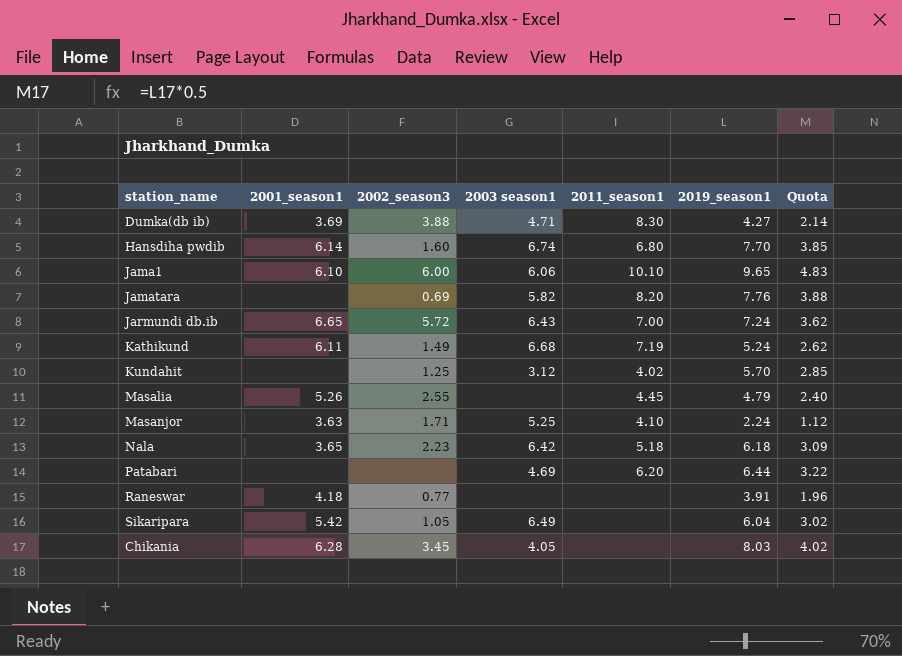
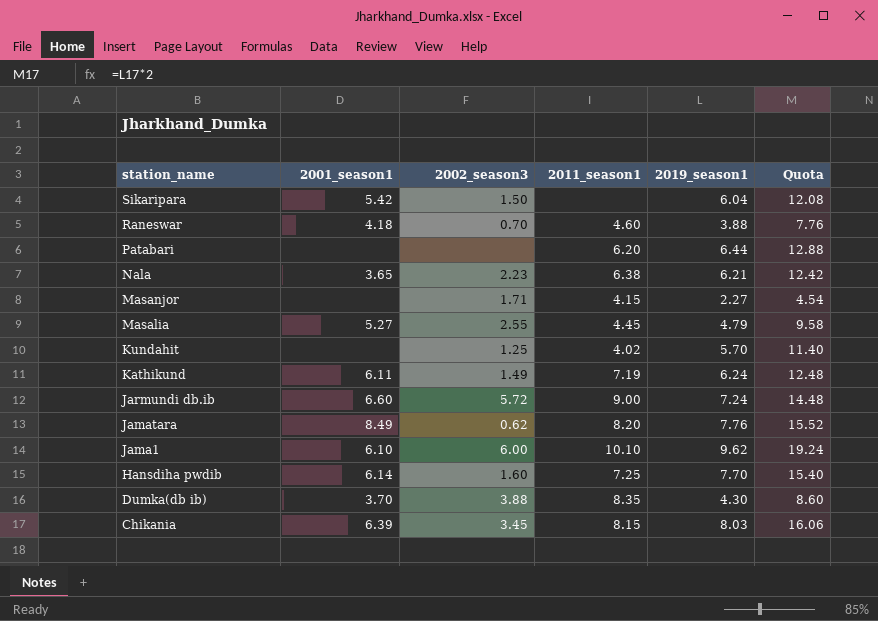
row order: none -> station_name descending
column 2003 season1 | position: 4 -> none
column Quota | formula: [2019_season1] * 0.5 -> [2019_season1] * 2
Sikaripara | 2002_season3: 1.05 -> 1.50
Raneswar | 2002_season3: 0.77 -> 0.70
Raneswar | 2011_season1: none -> 4.60
Raneswar | 2019_season1: 3.91 -> 3.88
Nala | 2011_season1: 5.18 -> 6.38
Nala | 2019_season1: 6.18 -> 6.21
Masanjor | 2001_season1: 3.63 -> none
Masanjor | 2011_season1: 4.10 -> 4.15
Masanjor | 2019_season1: 2.24 -> 2.27
Masalia | 2001_season1: 5.26 -> 5.27
Kathikund | 2019_season1: 5.24 -> 6.24
Jarmundi db.ib | 2001_season1: 6.65 -> 6.60
Jarmundi db.ib | 2011_season1: 7.00 -> 9.00
Jamatara | 2001_season1: none -> 8.49
Jamatara | 2002_season3: 0.69 -> 0.62
Jama1 | 2019_season1: 9.65 -> 9.62
Hansdiha pwdib | 2011_season1: 6.80 -> 7.25
Dumka(db ib) | 2001_season1: 3.69 -> 3.70
Dumka(db ib) | 2011_season1: 8.30 -> 8.35
Dumka(db ib) | 2019_season1: 4.27 -> 4.30
Chikania | 2001_season1: 6.28 -> 6.39
Chikania | 2011_season1: none -> 8.15

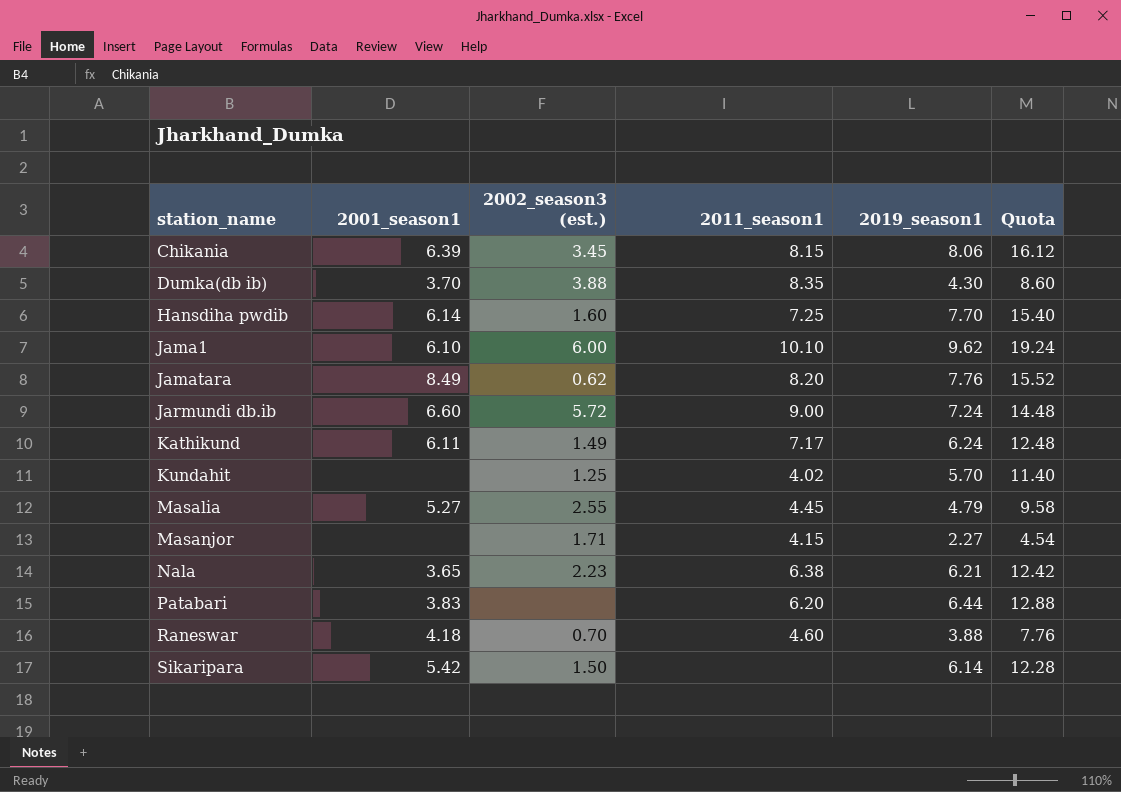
row order: station_name descending -> station_name ascending
column name: 2002_season3 -> 2002_season3 (est.)
Chikania | 2019_season1: 8.03 -> 8.06
Chikania | Quota: 16.06 -> 16.12
Kathikund | 2011_season1: 7.19 -> 7.17
Patabari | 2001_season1: none -> 3.83
Sikaripara | 2019_season1: 6.04 -> 6.14
Sikaripara | Quota: 12.08 -> 12.28

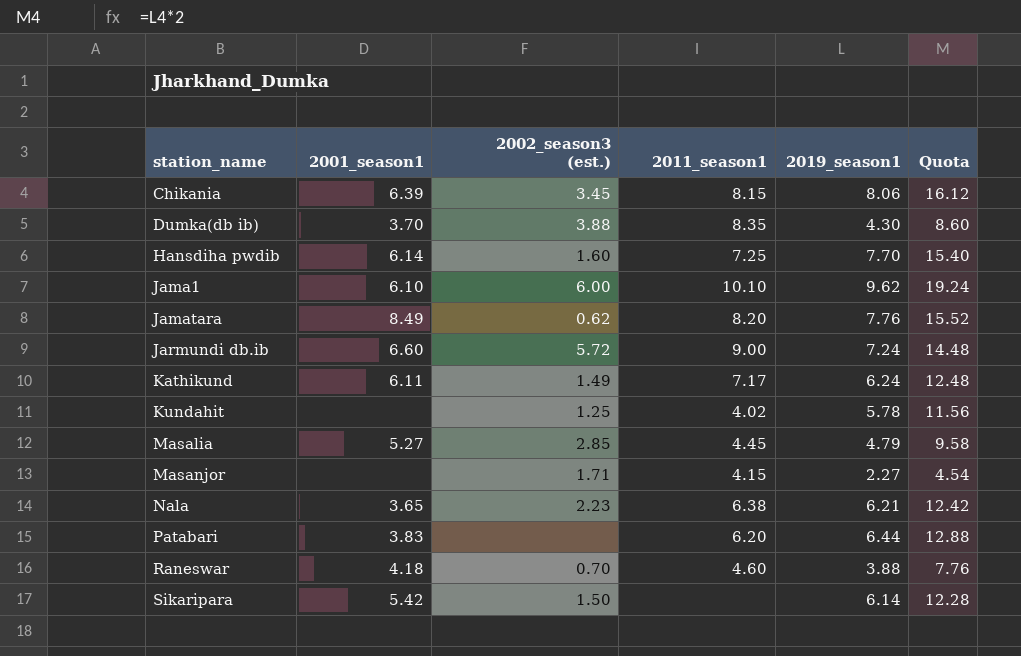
Kundahit | 2019_season1: 5.70 -> 5.78
Kundahit | Quota: 11.40 -> 11.56
Masalia | 2002_season3 (est.): 2.55 -> 2.85

